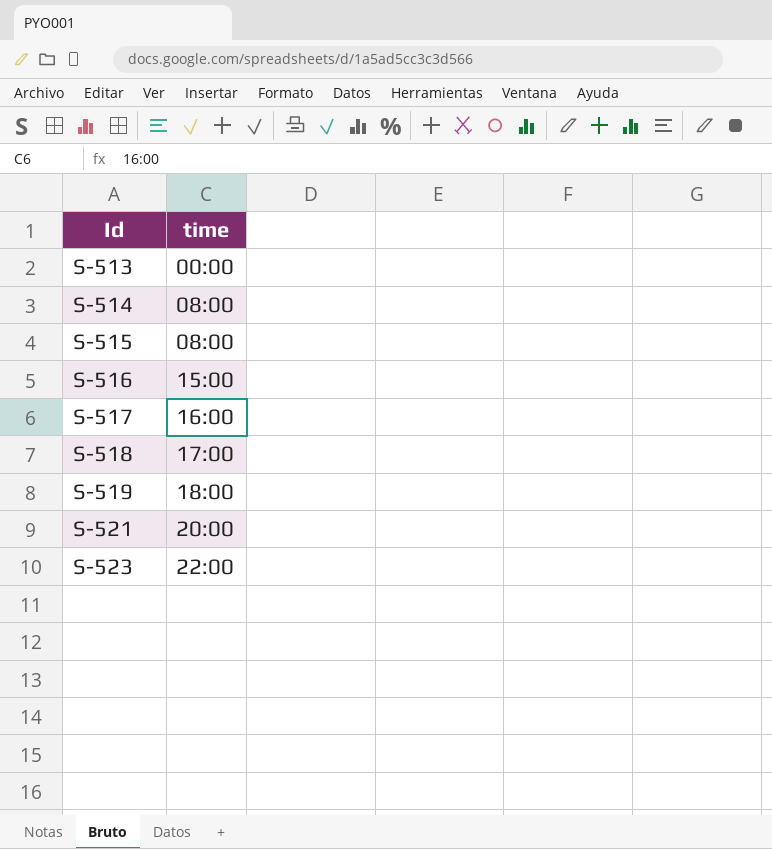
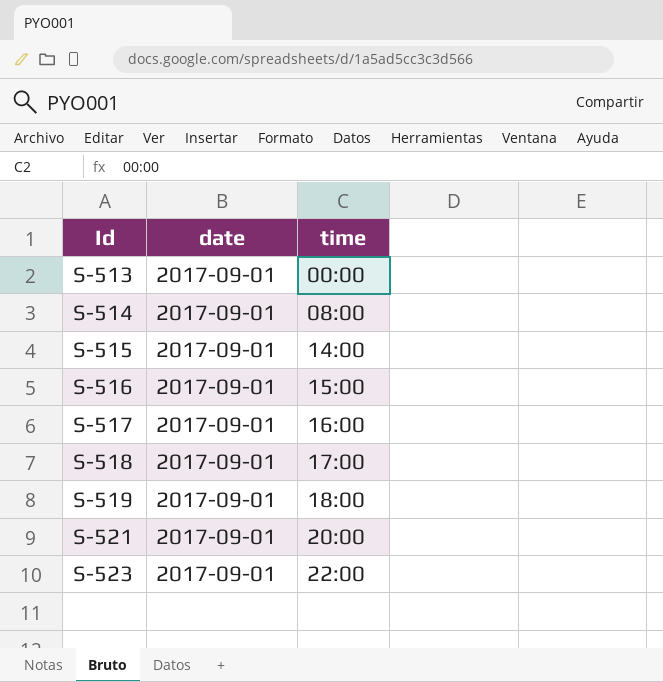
column date | position: none -> 2
S-515 | time: 08:00 -> 14:00

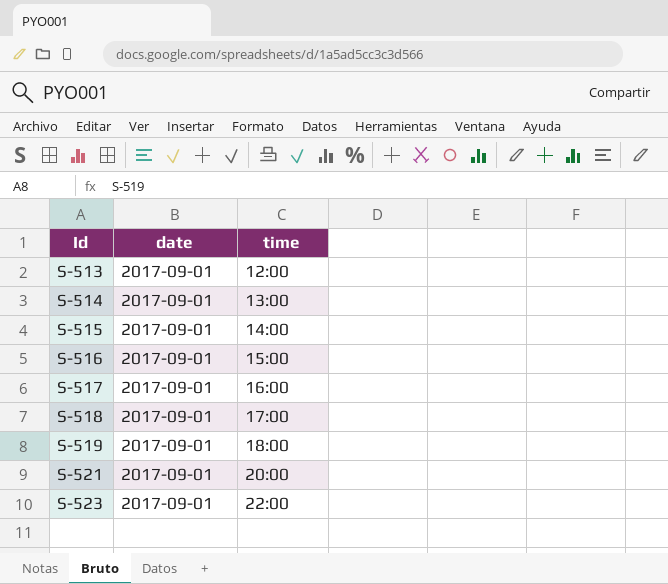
S-513 | time: 00:00 -> 12:00
S-514 | time: 08:00 -> 13:00

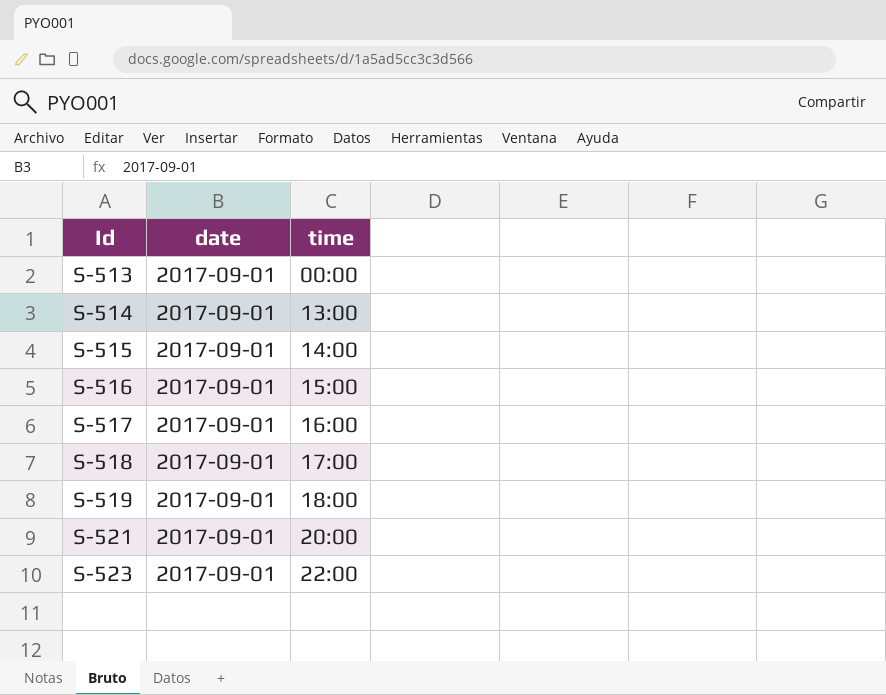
S-513 | time: 12:00 -> 00:00

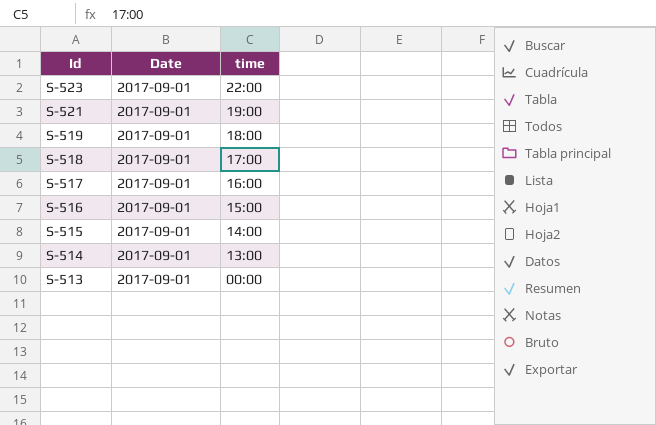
row order: Id ascending -> Id descending
column name: date -> Date
S-521 | time: 20:00 -> 19:00

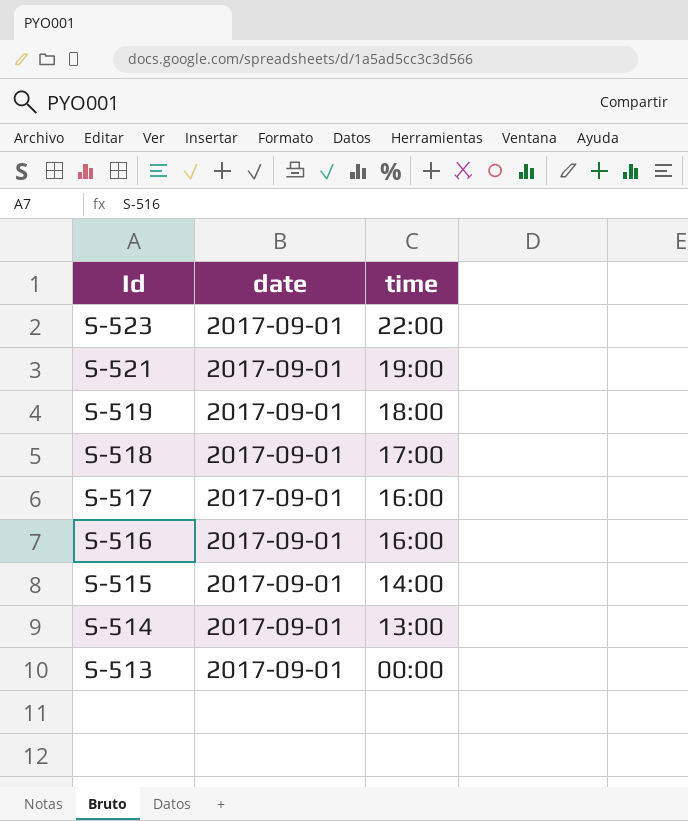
column name: Date -> date
S-516 | time: 15:00 -> 16:00

